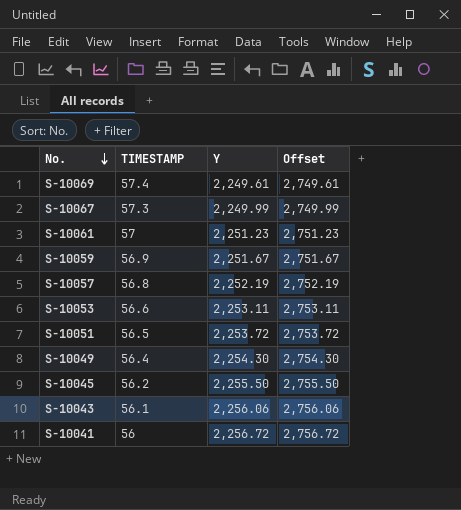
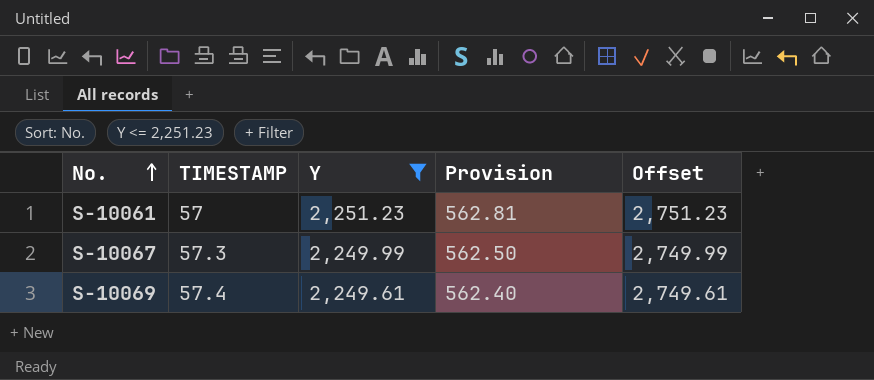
filter: none -> Y <= 2,251.23
row order: No. descending -> No. ascending
column Provision | formula: none -> [Y] * 0.25

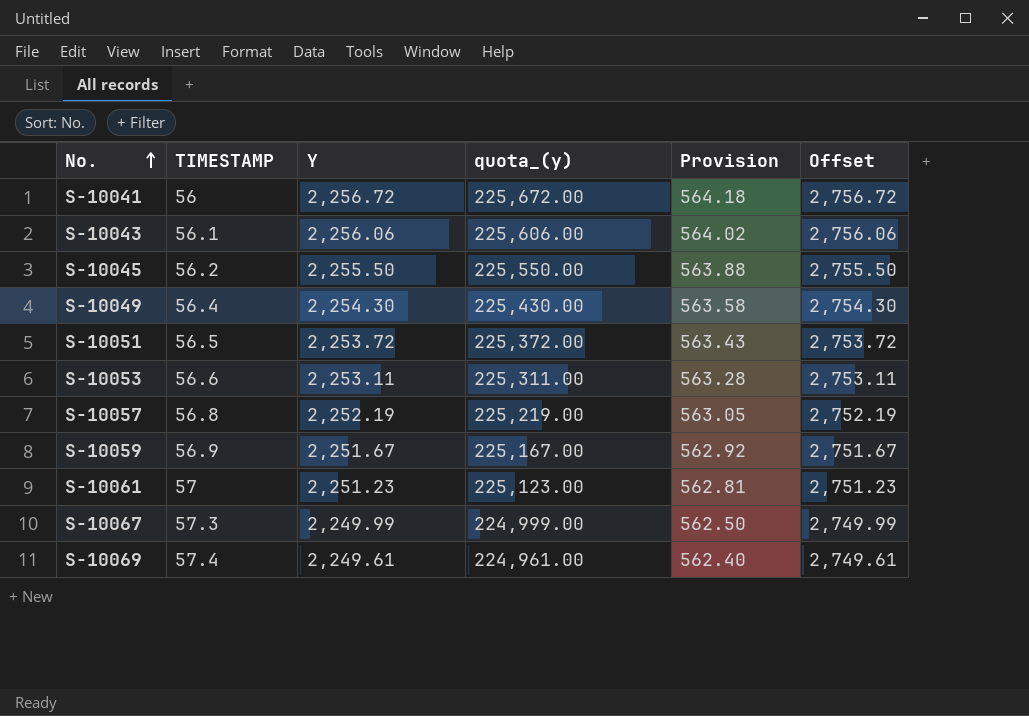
filter: Y <= 2,251.23 -> none
column quota_(y) | formula: none -> [Y] * 100

